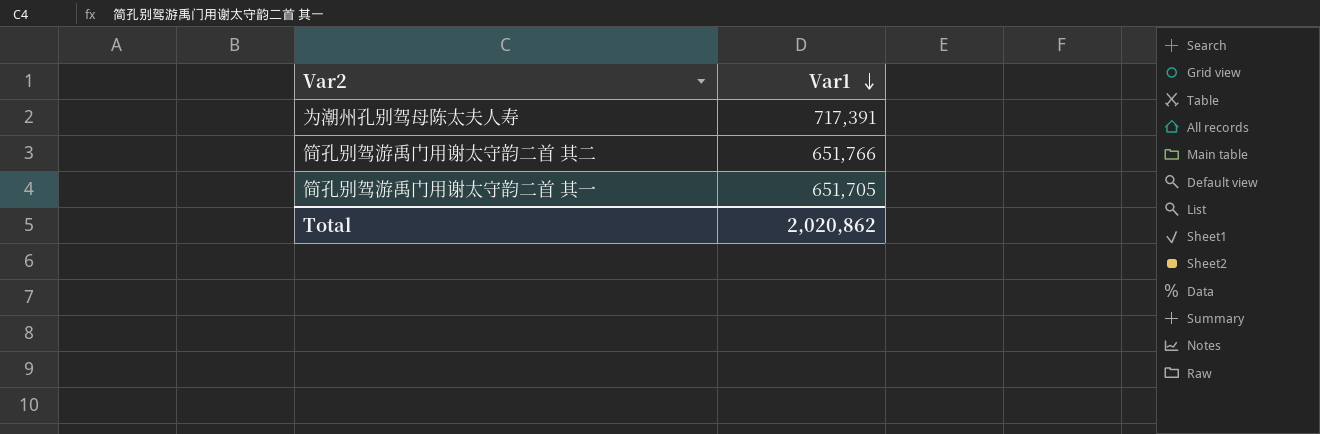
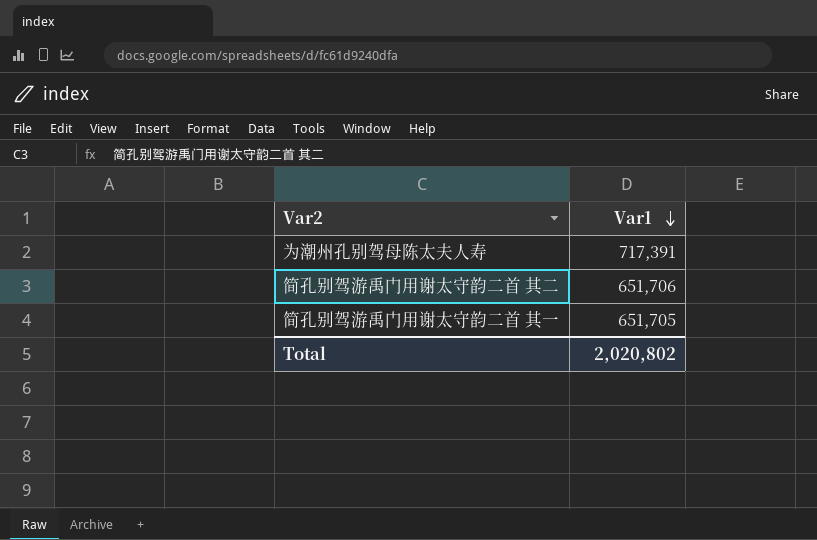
简孔别驾游禹门用谢太守韵二首 其二 | Var1: 651,766 -> 651,706
Total | Var1: 2,020,862 -> 2,020,802

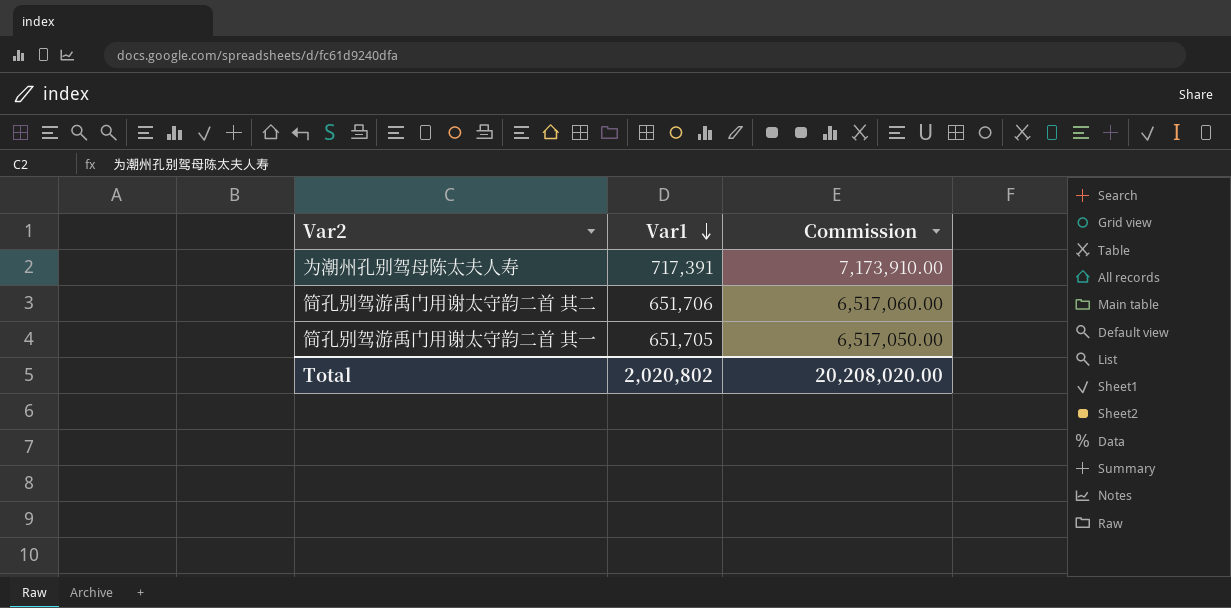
column Commission | formula: none -> [Var1] * 10

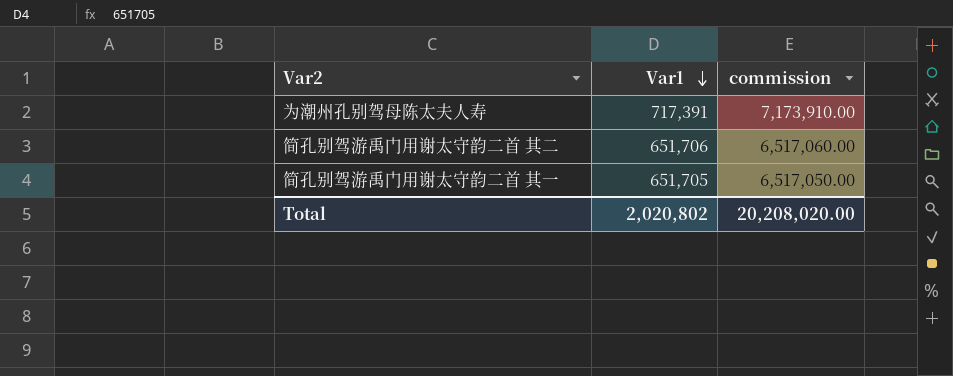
column name: Commission -> commission

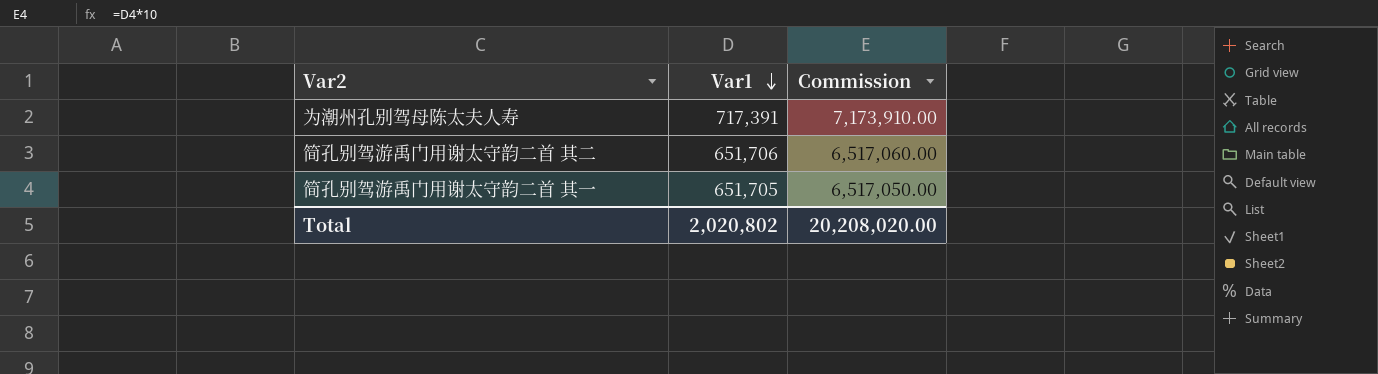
column name: commission -> Commission

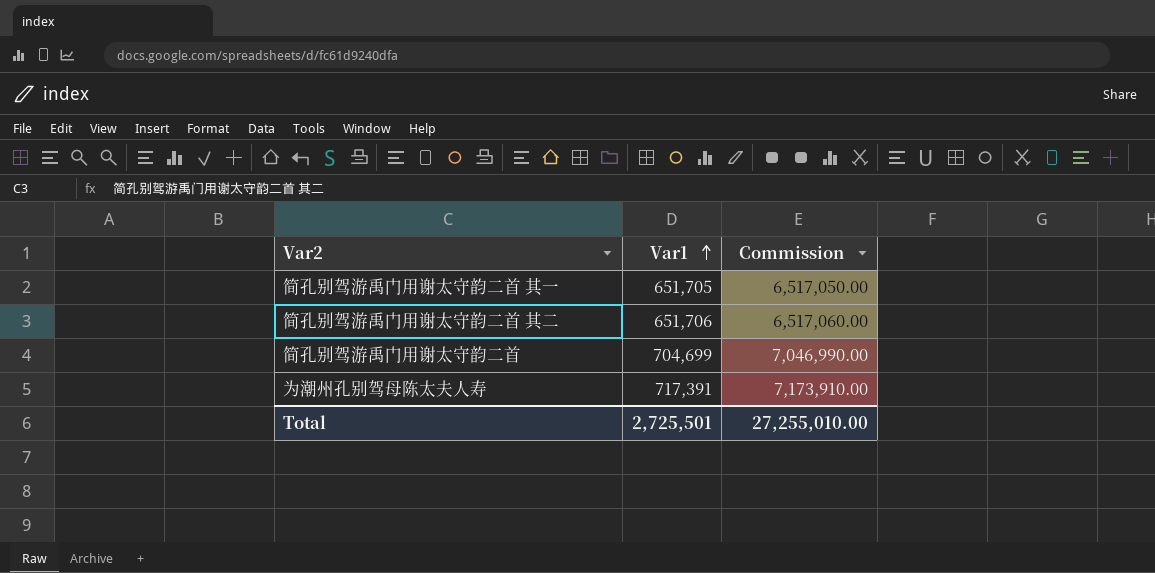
row order: Var1 descending -> Var1 ascending
row 简孔别驾游禹门用谢太守韵二首: none -> 704,699 | 7,046,990.00
Total | Var1: 2,020,802 -> 2,725,501
Total | Commission: 20,208,020.00 -> 27,255,010.00

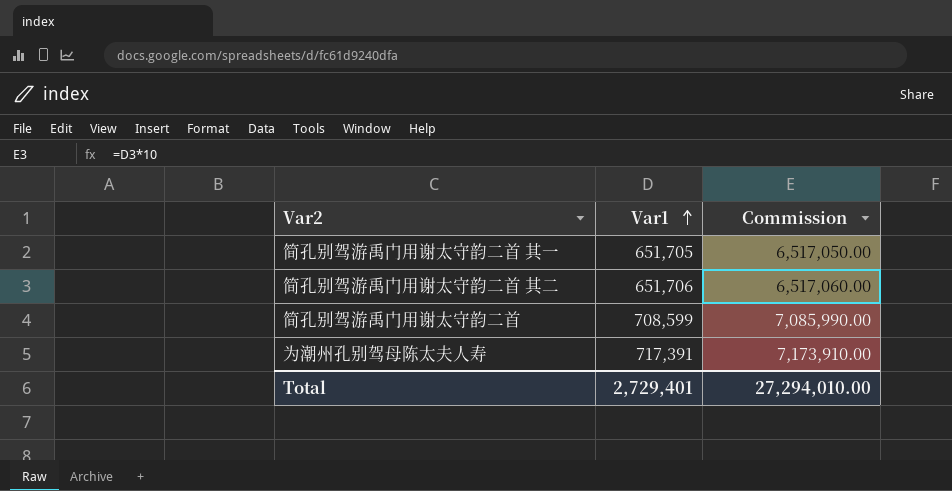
简孔别驾游禹门用谢太守韵二首 | Var1: 704,699 -> 708,599
简孔别驾游禹门用谢太守韵二首 | Commission: 7,046,990.00 -> 7,085,990.00
Total | Var1: 2,725,501 -> 2,729,401
Total | Commission: 27,255,010.00 -> 27,294,010.00

